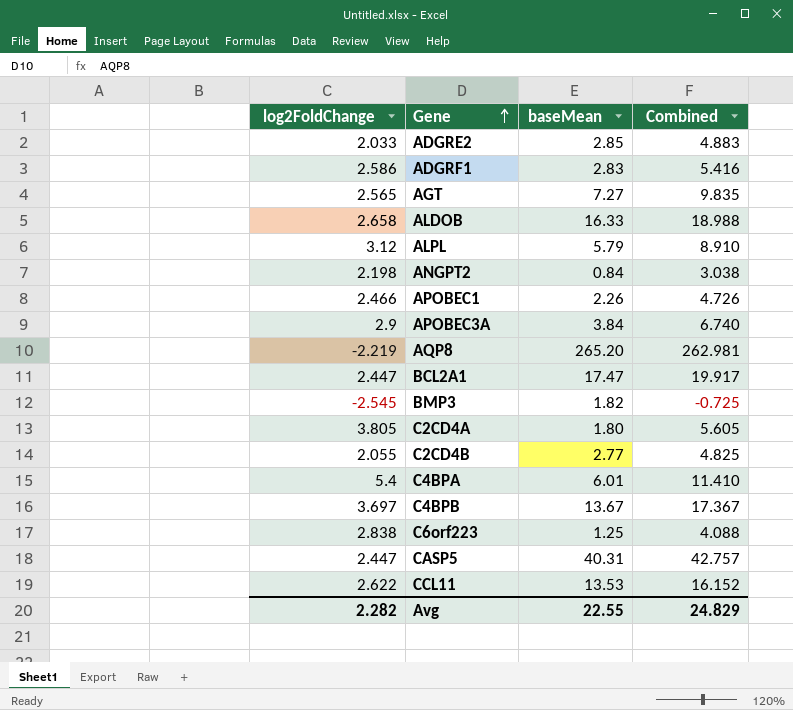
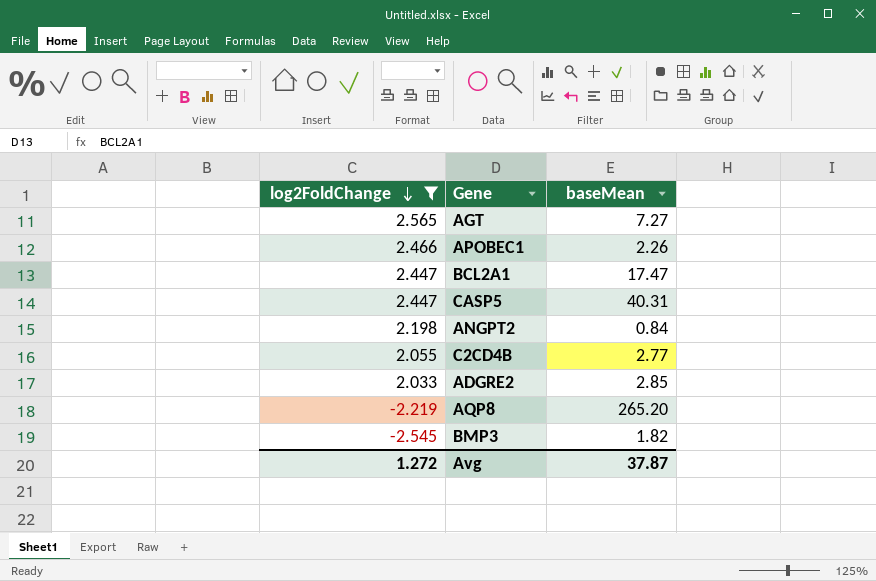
filter: none -> log2FoldChange <= 2.565
row order: Gene ascending -> log2FoldChange descending
column Combined | formula: [log2FoldChange] + [baseMean] -> none
Avg | log2FoldChange: 2.282 -> 1.272
Avg | baseMean: 22.55 -> 37.87

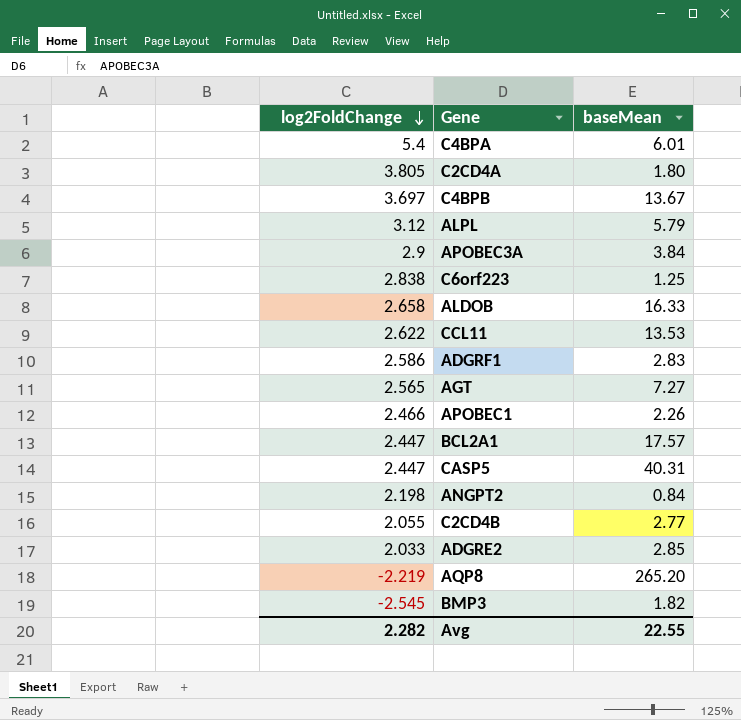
filter: log2FoldChange <= 2.565 -> none
BCL2A1 | baseMean: 17.47 -> 17.57
Avg | log2FoldChange: 1.272 -> 2.282
Avg | baseMean: 37.87 -> 22.55

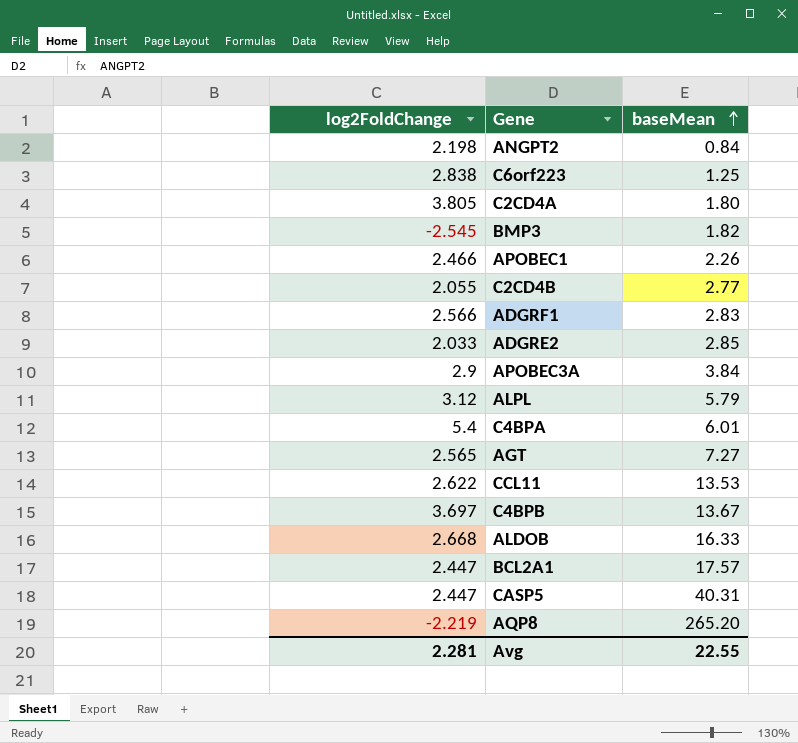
row order: log2FoldChange descending -> baseMean ascending
ADGRF1 | log2FoldChange: 2.586 -> 2.566
ALDOB | log2FoldChange: 2.658 -> 2.668
Avg | log2FoldChange: 2.282 -> 2.281

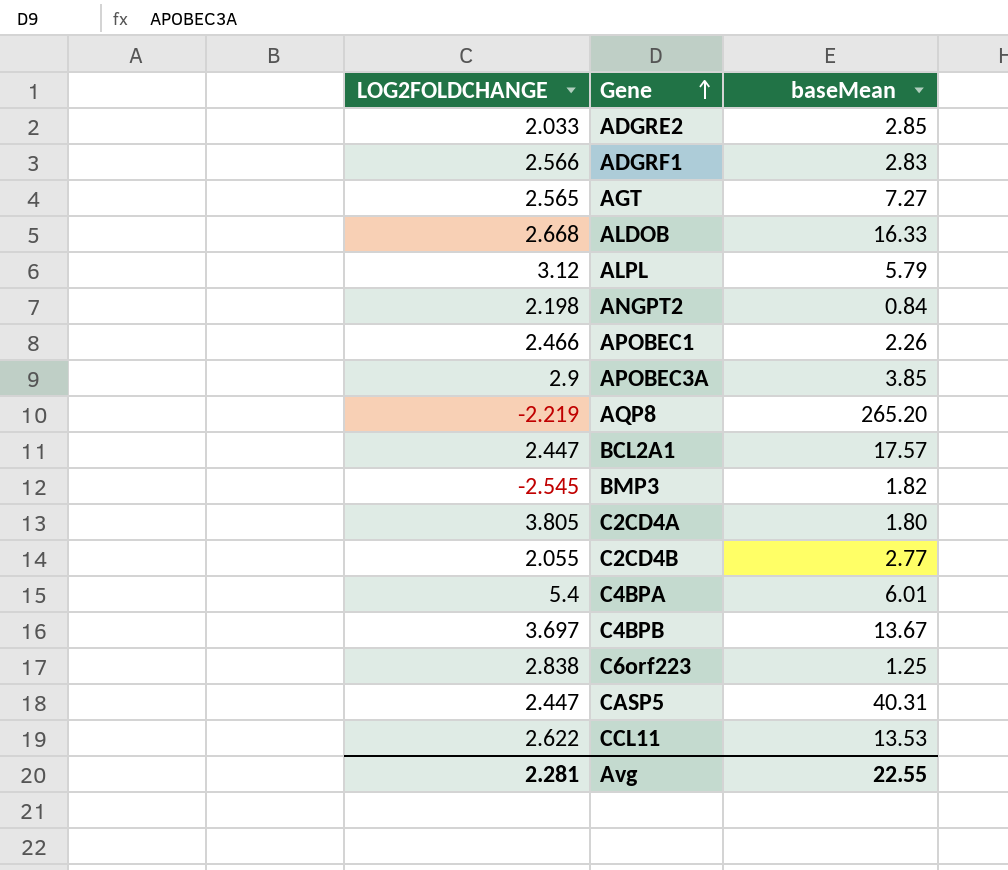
row order: baseMean ascending -> Gene ascending
column name: log2FoldChange -> LOG2FOLDCHANGE
APOBEC3A | baseMean: 3.84 -> 3.85

